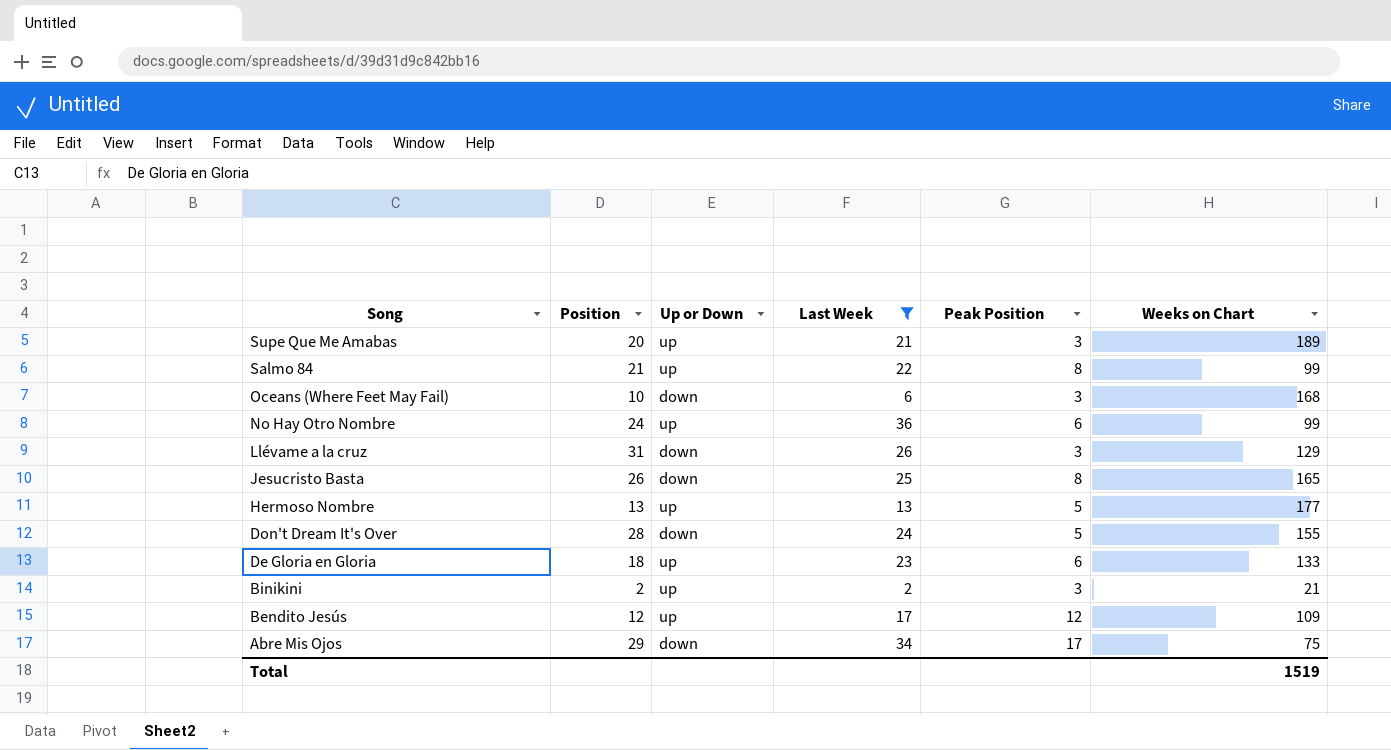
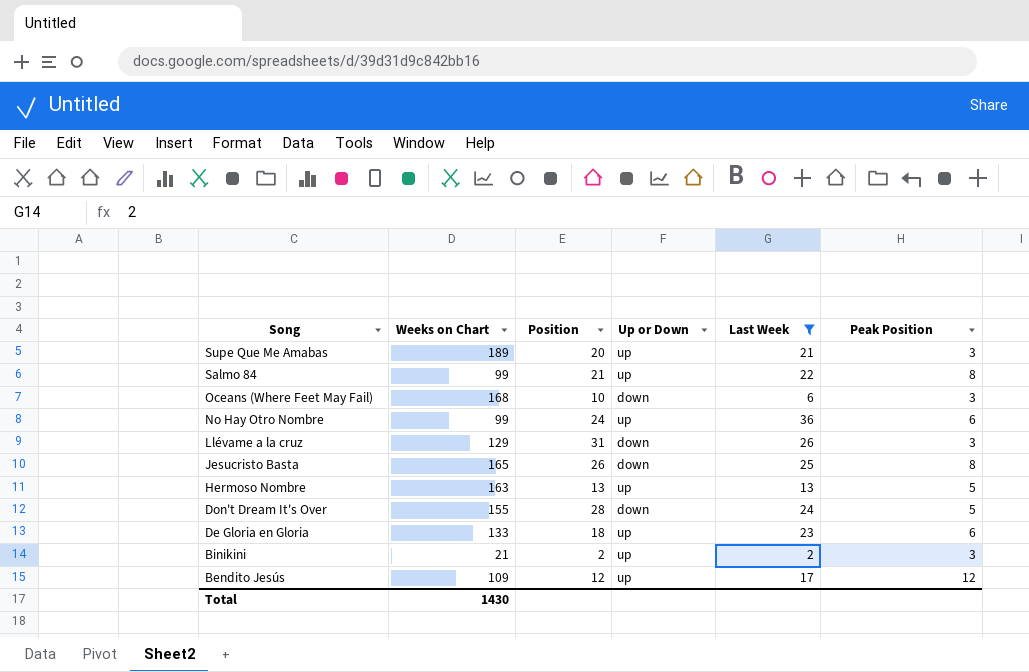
column Weeks on Chart | position: 6 -> 2
row Abre Mis Ojos: 29 | down | 34 | 17 | 75 -> none
Hermoso Nombre | Weeks on Chart: 177 -> 163
Total | Weeks on Chart: 1519 -> 1430

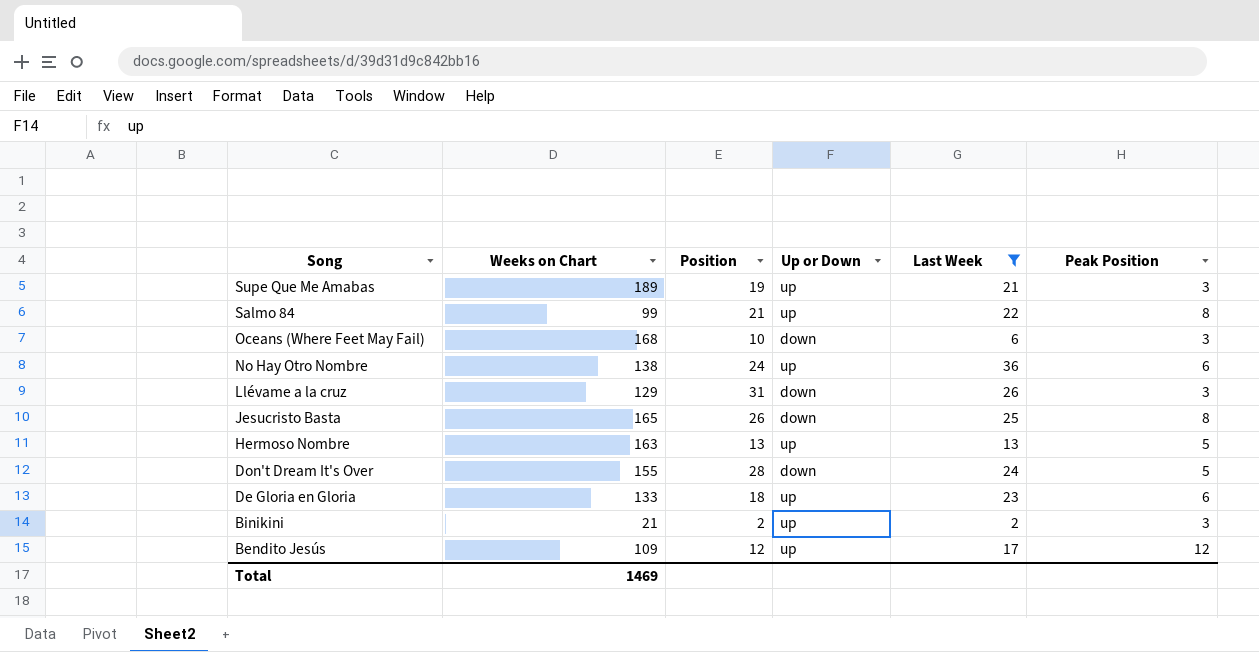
Supe Que Me Amabas | Position: 20 -> 19
No Hay Otro Nombre | Weeks on Chart: 99 -> 138
Total | Weeks on Chart: 1430 -> 1469

